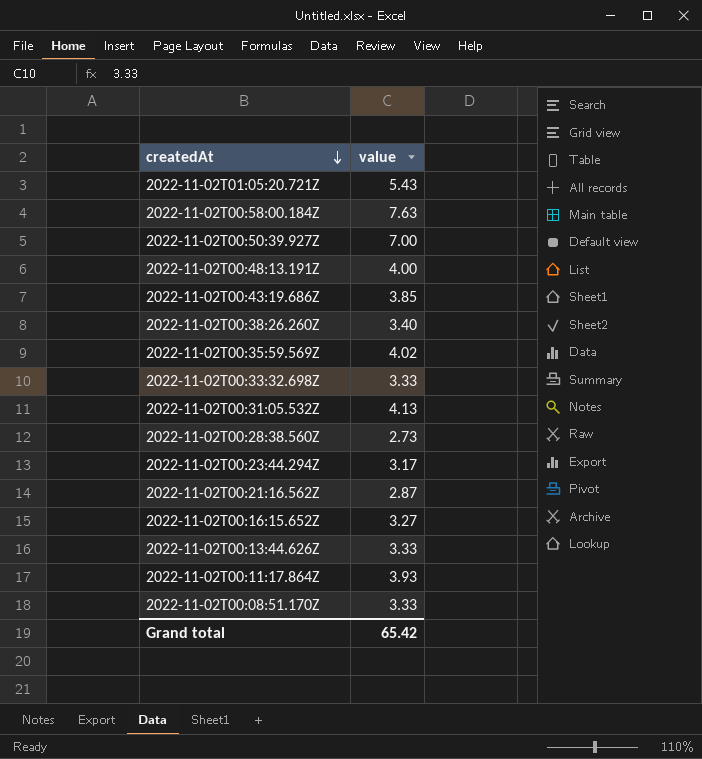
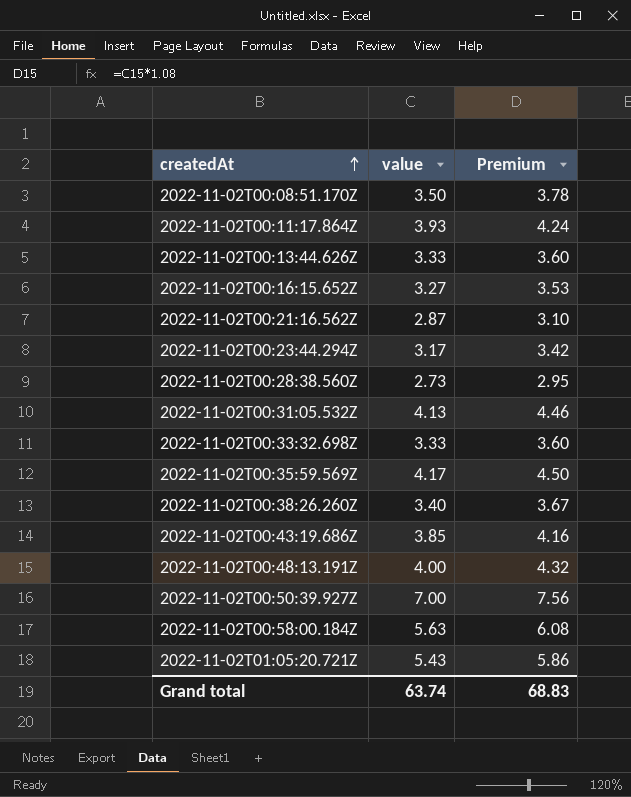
row order: createdAt descending -> createdAt ascending
column Premium | formula: none -> [value] * 1.08
2022-11-02T00:08:51.170Z | value: 3.33 -> 3.50
2022-11-02T00:35:59.569Z | value: 4.02 -> 4.17
2022-11-02T00:58:00.184Z | value: 7.63 -> 5.63
Grand total | value: 65.42 -> 63.74

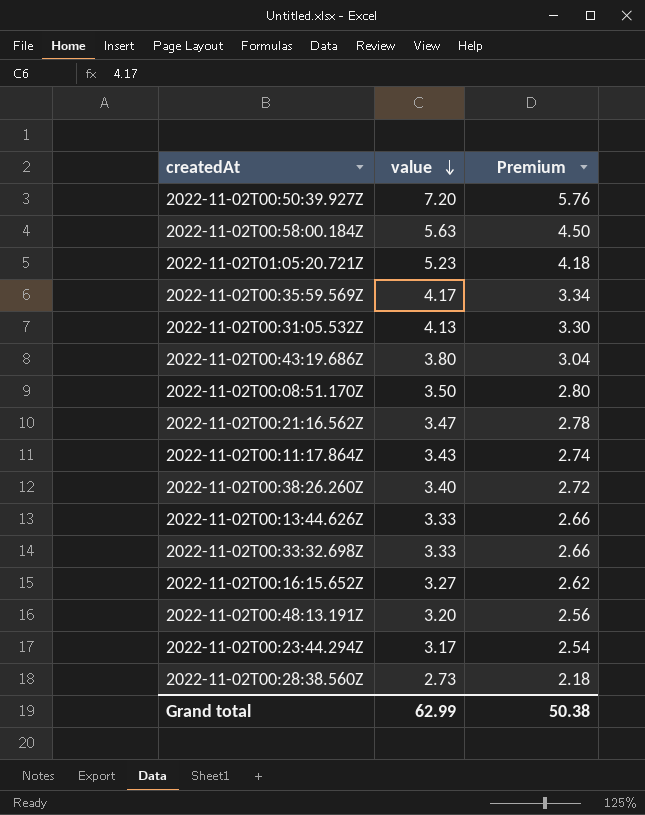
row order: createdAt ascending -> value descending
column Premium | formula: [value] * 1.08 -> [value] * 0.8
2022-11-02T00:50:39.927Z | value: 7.00 -> 7.20
2022-11-02T01:05:20.721Z | value: 5.43 -> 5.23
2022-11-02T00:43:19.686Z | value: 3.85 -> 3.80
2022-11-02T00:21:16.562Z | value: 2.87 -> 3.47
2022-11-02T00:11:17.864Z | value: 3.93 -> 3.43
2022-11-02T00:48:13.191Z | value: 4.00 -> 3.20
Grand total | value: 63.74 -> 62.99
Grand total | Premium: 68.83 -> 50.38

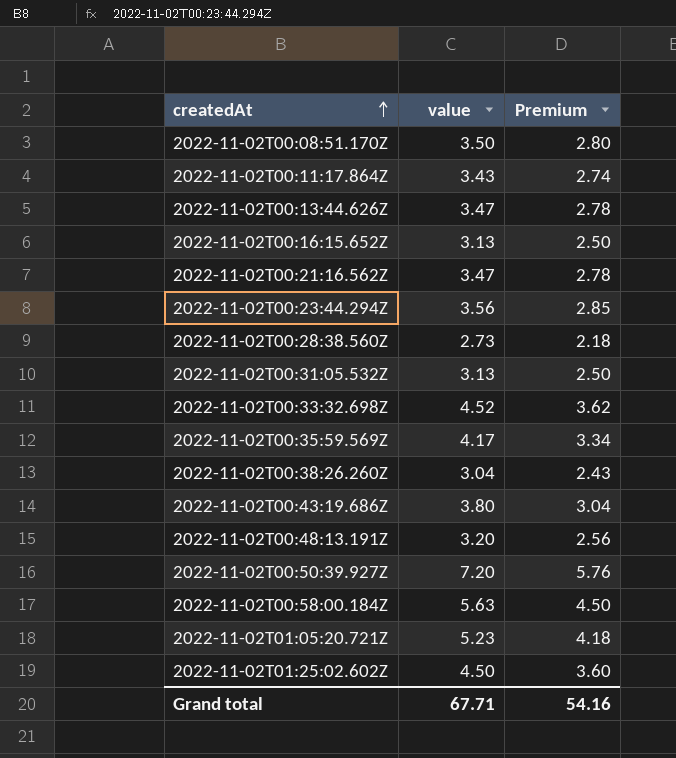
row order: value descending -> createdAt ascending
2022-11-02T00:13:44.626Z | value: 3.33 -> 3.47
2022-11-02T00:13:44.626Z | Premium: 2.66 -> 2.78
2022-11-02T00:16:15.652Z | value: 3.27 -> 3.13
2022-11-02T00:16:15.652Z | Premium: 2.62 -> 2.50
2022-11-02T00:23:44.294Z | value: 3.17 -> 3.56
2022-11-02T00:23:44.294Z | Premium: 2.54 -> 2.85
2022-11-02T00:31:05.532Z | value: 4.13 -> 3.13
2022-11-02T00:31:05.532Z | Premium: 3.30 -> 2.50
2022-11-02T00:33:32.698Z | value: 3.33 -> 4.52
2022-11-02T00:33:32.698Z | Premium: 2.66 -> 3.62
2022-11-02T00:38:26.260Z | value: 3.40 -> 3.04
2022-11-02T00:38:26.260Z | Premium: 2.72 -> 2.43
row 2022-11-02T01:25:02.602Z: none -> 4.50 | 3.60
Grand total | value: 62.99 -> 67.71
Grand total | Premium: 50.38 -> 54.16

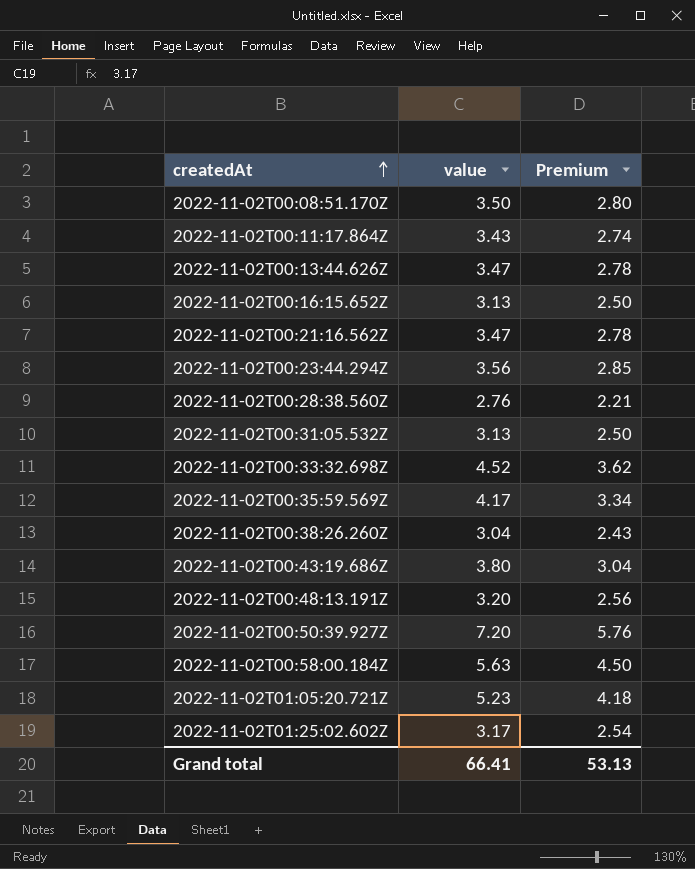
2022-11-02T00:28:38.560Z | value: 2.73 -> 2.76
2022-11-02T00:28:38.560Z | Premium: 2.18 -> 2.21
2022-11-02T01:25:02.602Z | value: 4.50 -> 3.17
2022-11-02T01:25:02.602Z | Premium: 3.60 -> 2.54
Grand total | value: 67.71 -> 66.41
Grand total | Premium: 54.16 -> 53.13

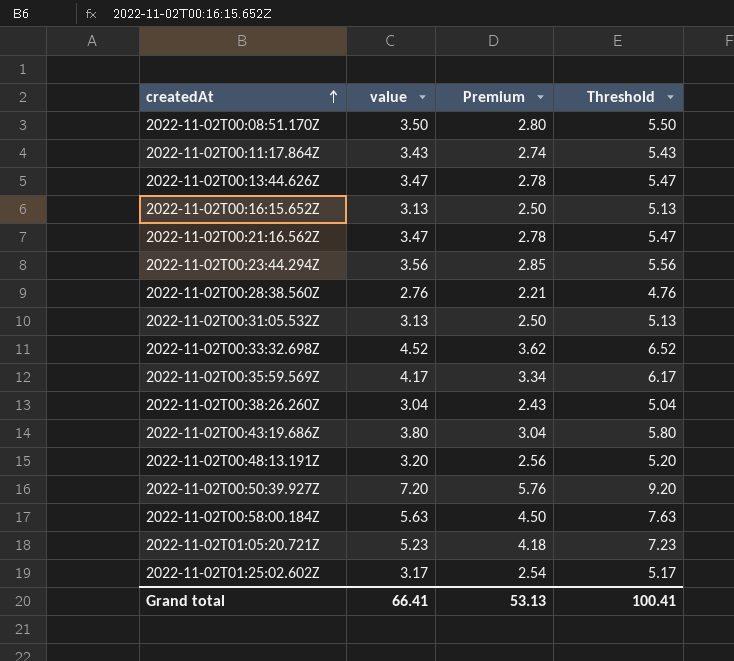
column Threshold | formula: none -> [value] + 2

